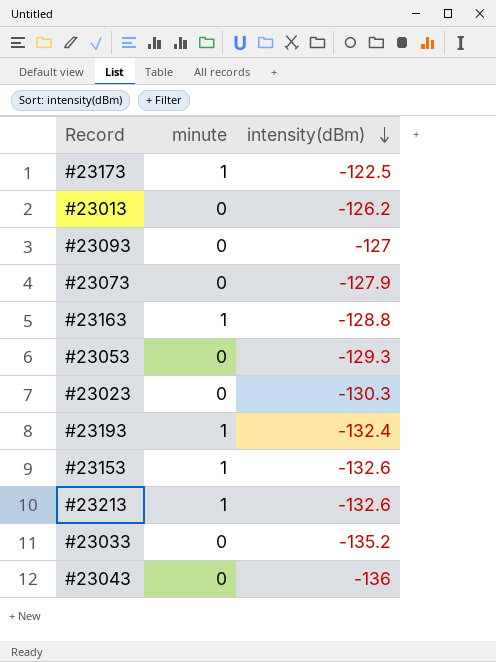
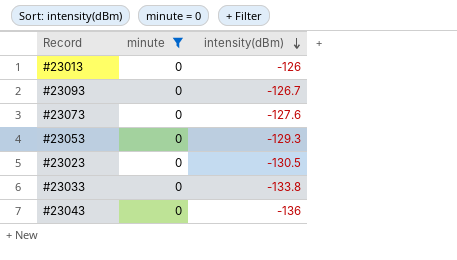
filter: none -> minute = 0
#23013 | intensity(dBm): -126.2 -> -126
#23093 | intensity(dBm): -127 -> -126.7
#23073 | intensity(dBm): -127.9 -> -127.6
#23023 | intensity(dBm): -130.3 -> -130.5
#23033 | intensity(dBm): -135.2 -> -133.8

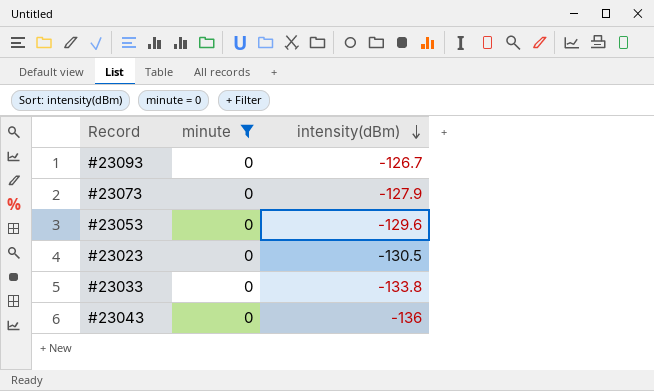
row #23013: 0 | -126 -> none
#23073 | intensity(dBm): -127.6 -> -127.9
#23053 | intensity(dBm): -129.3 -> -129.6

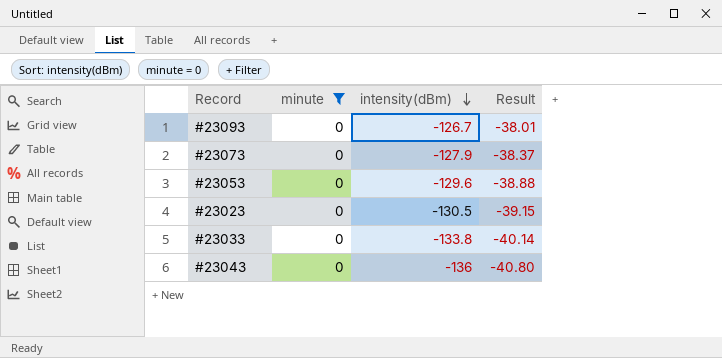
column Result | formula: none -> [intensity(dBm)] * 0.3

